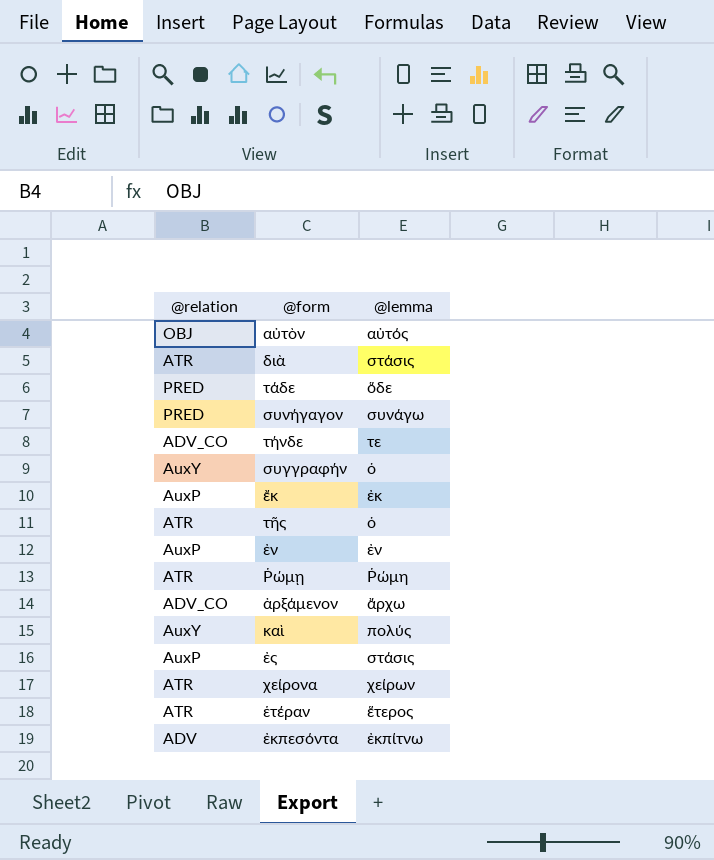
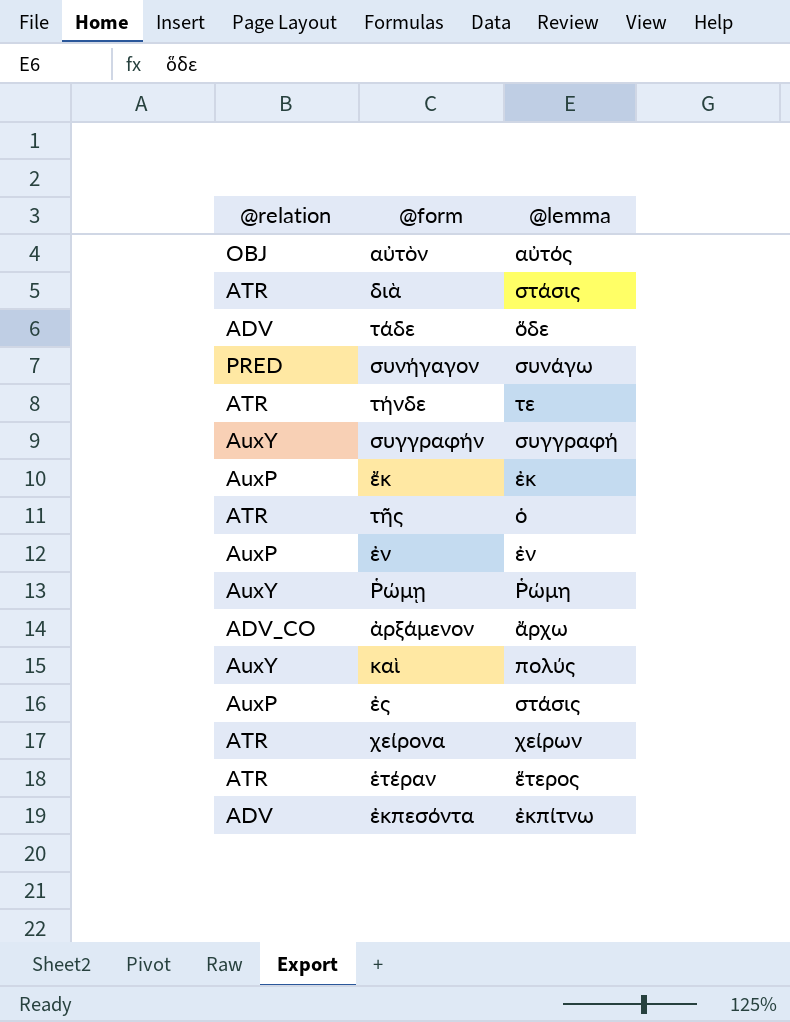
τάδε | @relation: PRED -> ADV
τήνδε | @relation: ADV_CO -> ATR
συγγραφήν | @lemma: ὁ -> συγγραφή
Ῥώμῃ | @relation: ATR -> AuxY

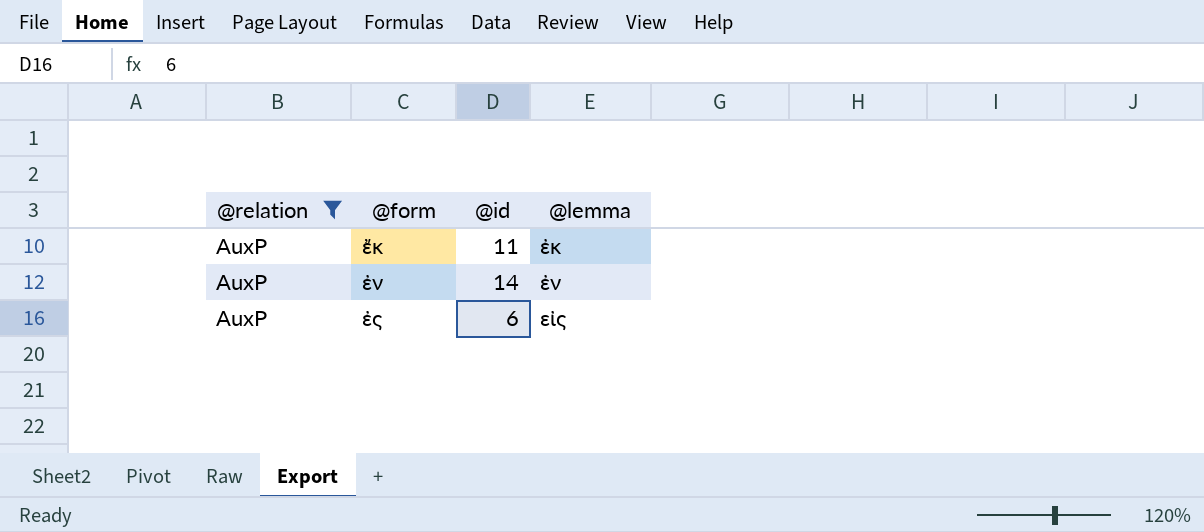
filter: none -> @relation = AuxP
column @id | position: none -> 3
ἐς | @lemma: στάσις -> εἰς

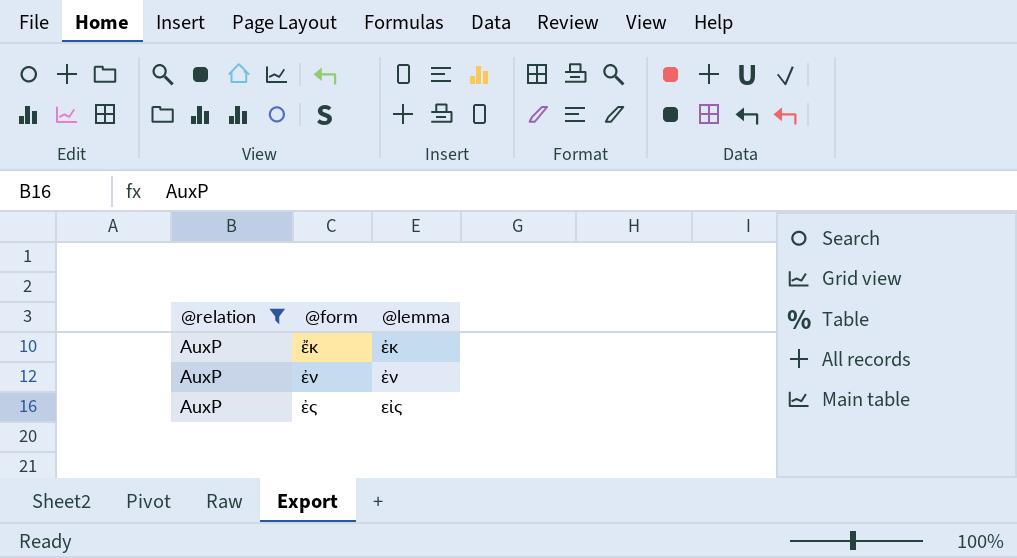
column @id | position: 3 -> none

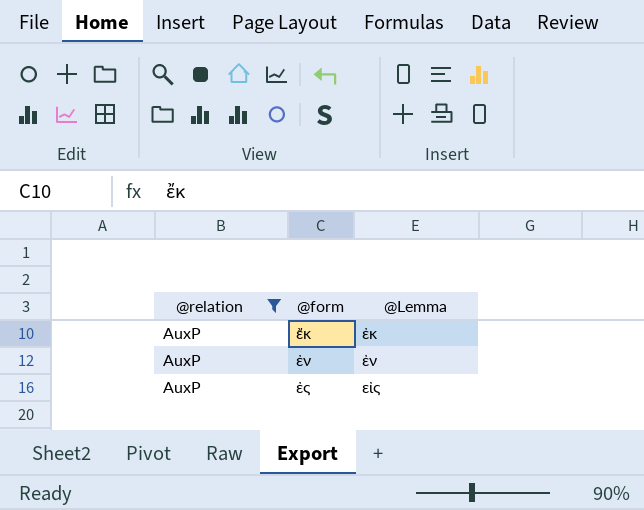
column name: @lemma -> @Lemma

